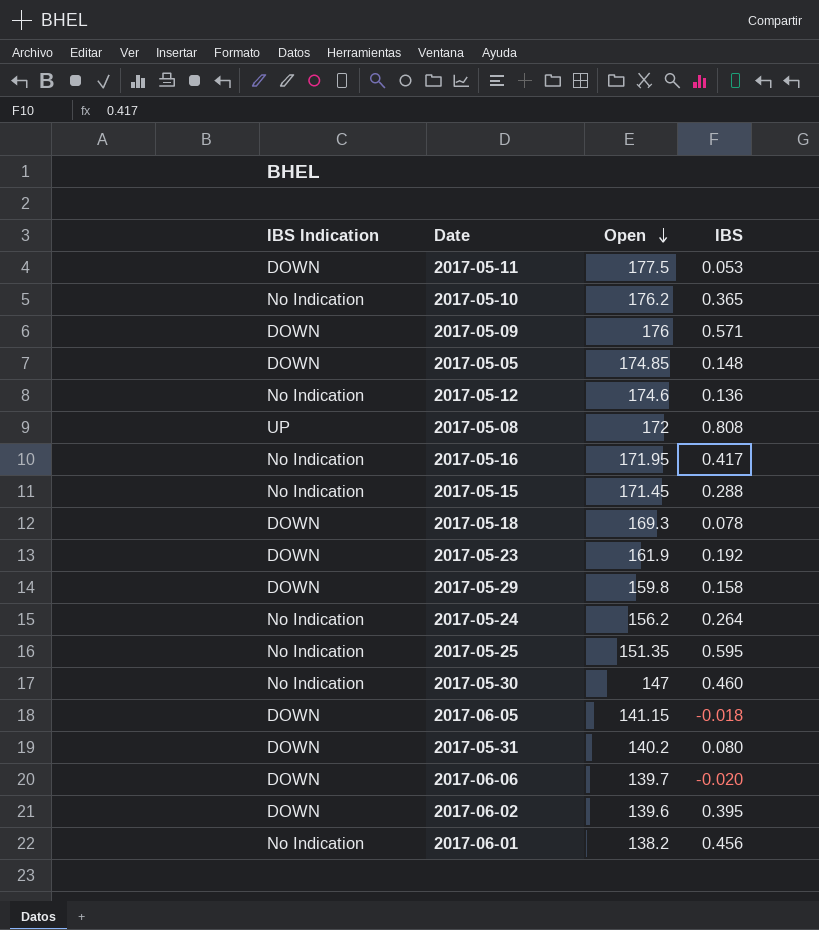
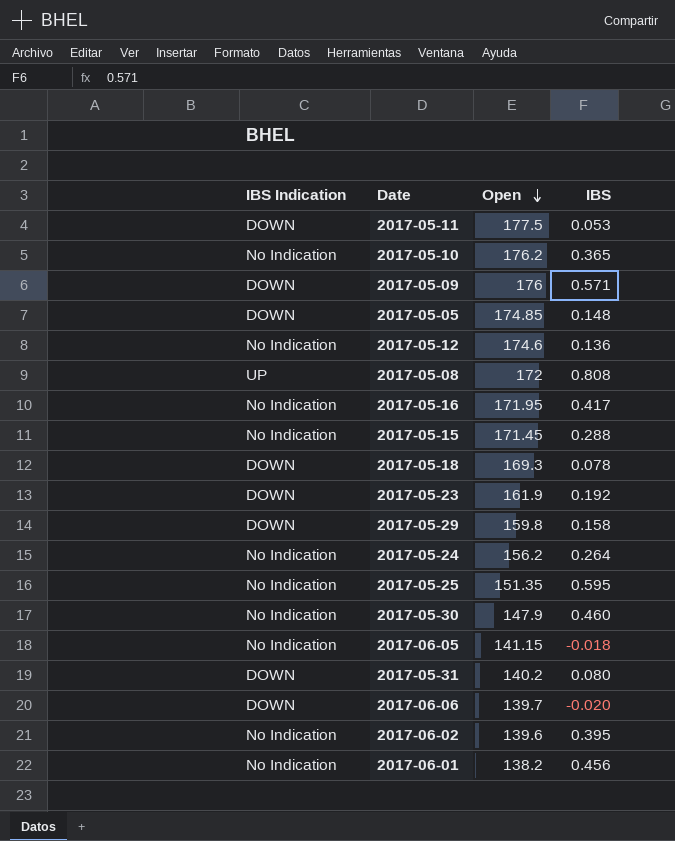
2017-05-30 | Open: 147 -> 147.9
2017-06-05 | IBS Indication: DOWN -> No Indication
2017-06-02 | IBS Indication: DOWN -> No Indication

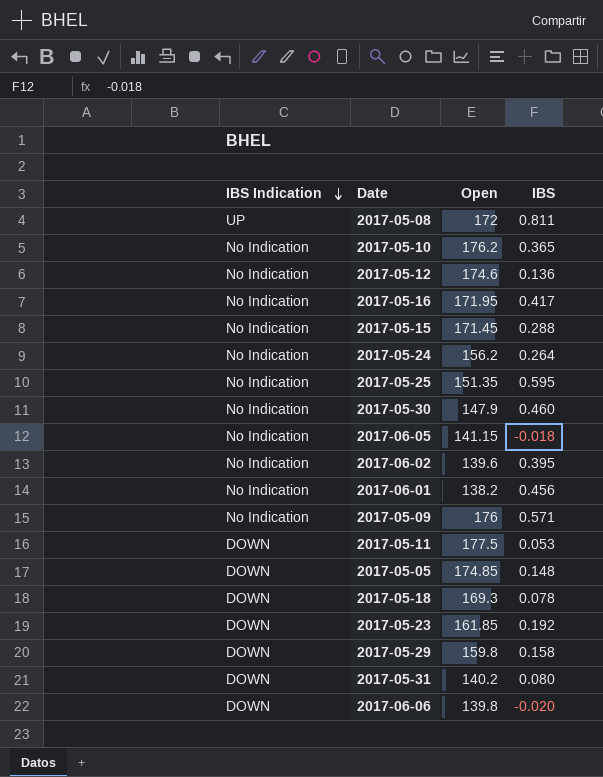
row order: Open descending -> IBS Indication descending
2017-05-08 | IBS: 0.808 -> 0.811
2017-05-09 | IBS Indication: DOWN -> No Indication
2017-05-23 | Open: 161.9 -> 161.85
2017-06-06 | Open: 139.7 -> 139.8

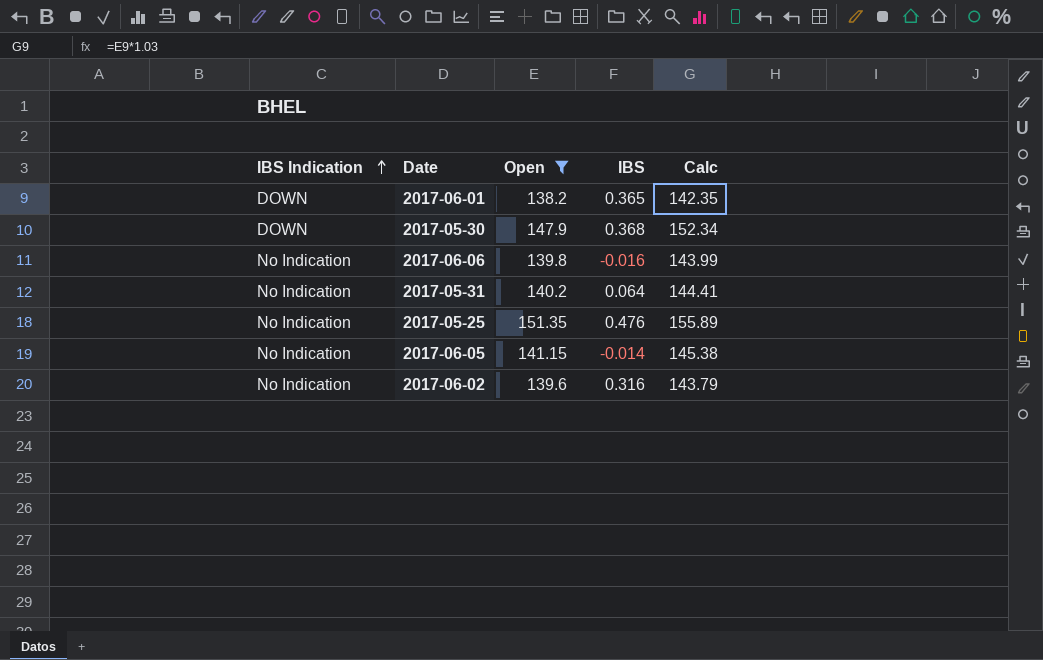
filter: none -> Open <= 151.35
row order: IBS Indication descending -> IBS Indication ascending
column Calc | formula: none -> [Open] * 1.03
2017-06-01 | IBS Indication: No Indication -> DOWN
2017-06-01 | IBS: 0.456 -> 0.365
2017-05-30 | IBS Indication: No Indication -> DOWN
2017-05-30 | IBS: 0.460 -> 0.368
2017-06-06 | IBS Indication: DOWN -> No Indication
2017-06-06 | IBS: -0.020 -> -0.016
2017-05-31 | IBS Indication: DOWN -> No Indication
2017-05-31 | IBS: 0.080 -> 0.064
2017-05-25 | IBS: 0.595 -> 0.476
2017-06-05 | IBS: -0.018 -> -0.014
2017-06-02 | IBS: 0.395 -> 0.316

